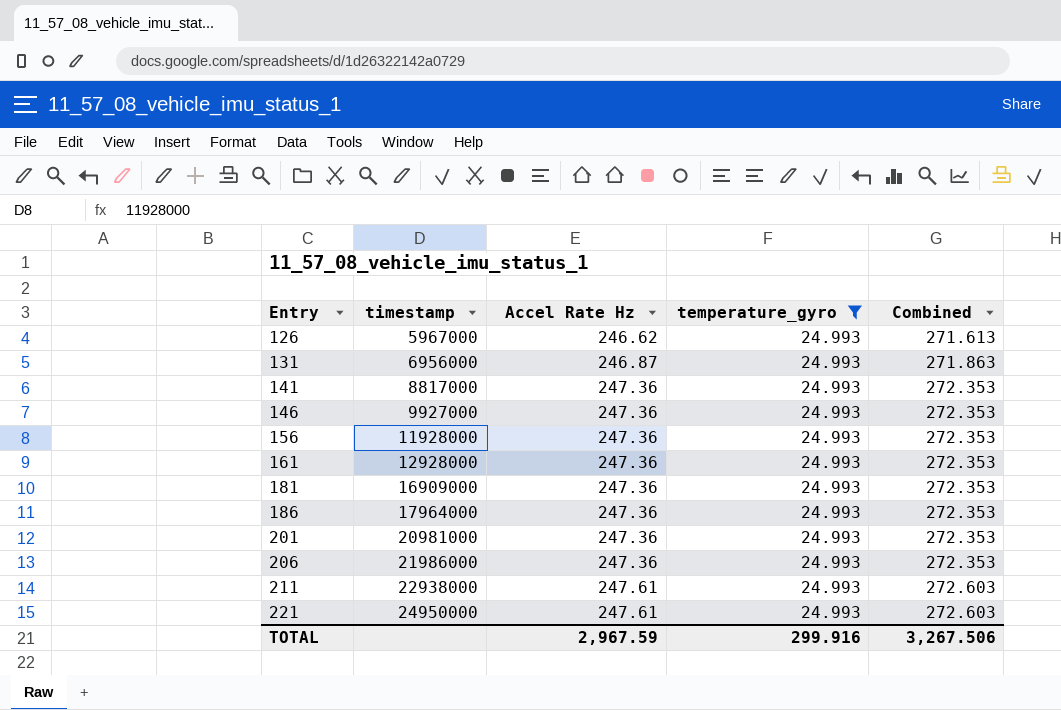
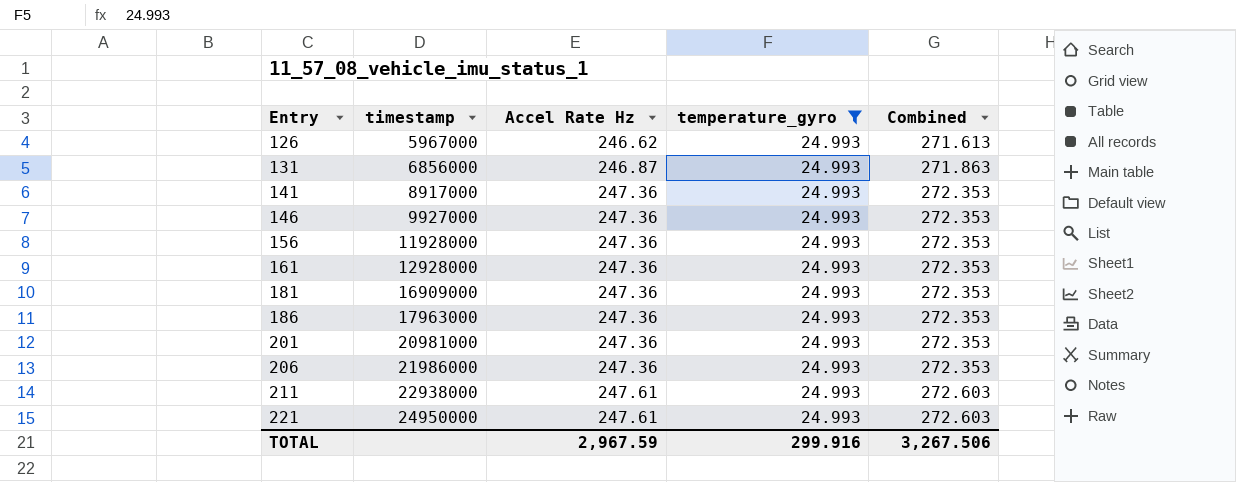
131 | timestamp: 6956000 -> 6856000
141 | timestamp: 8817000 -> 8917000
186 | timestamp: 17964000 -> 17963000

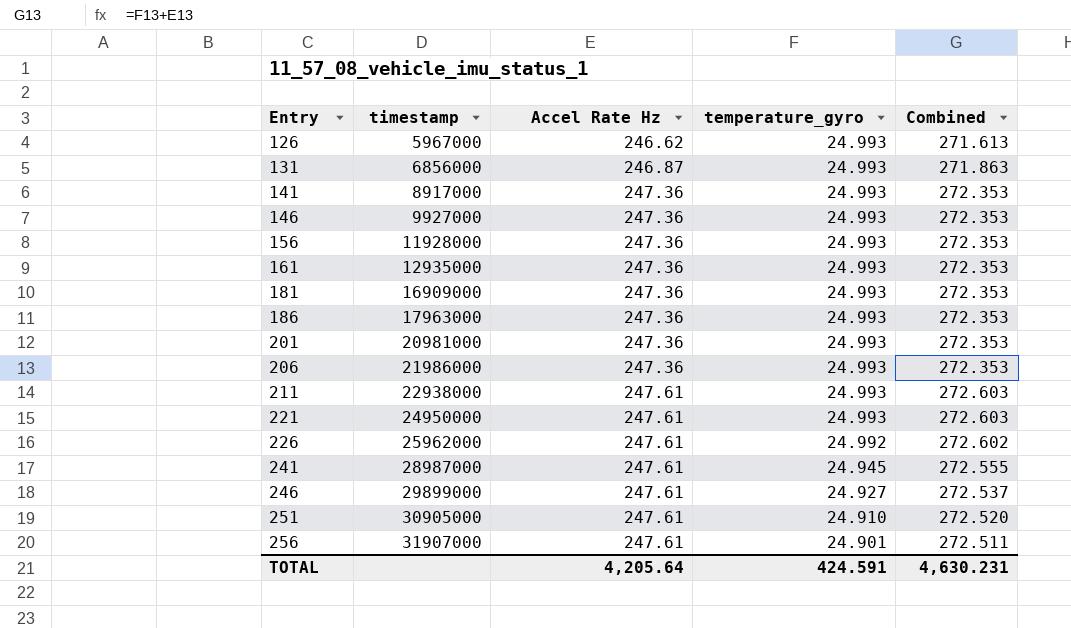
filter: temperature_gyro = 24.993 -> none
161 | timestamp: 12928000 -> 12935000
TOTAL | Accel Rate Hz: 2,967.59 -> 4,205.64
TOTAL | temperature_gyro: 299.916 -> 424.591
TOTAL | Combined: 3,267.506 -> 4,630.231

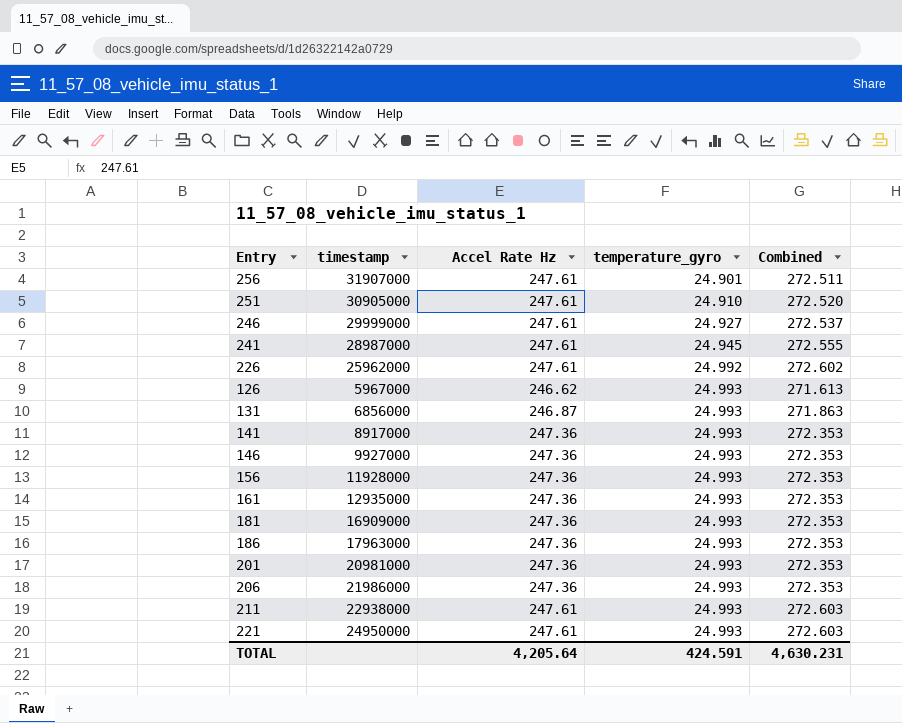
row order: Entry ascending -> temperature_gyro ascending
246 | timestamp: 29899000 -> 29999000

